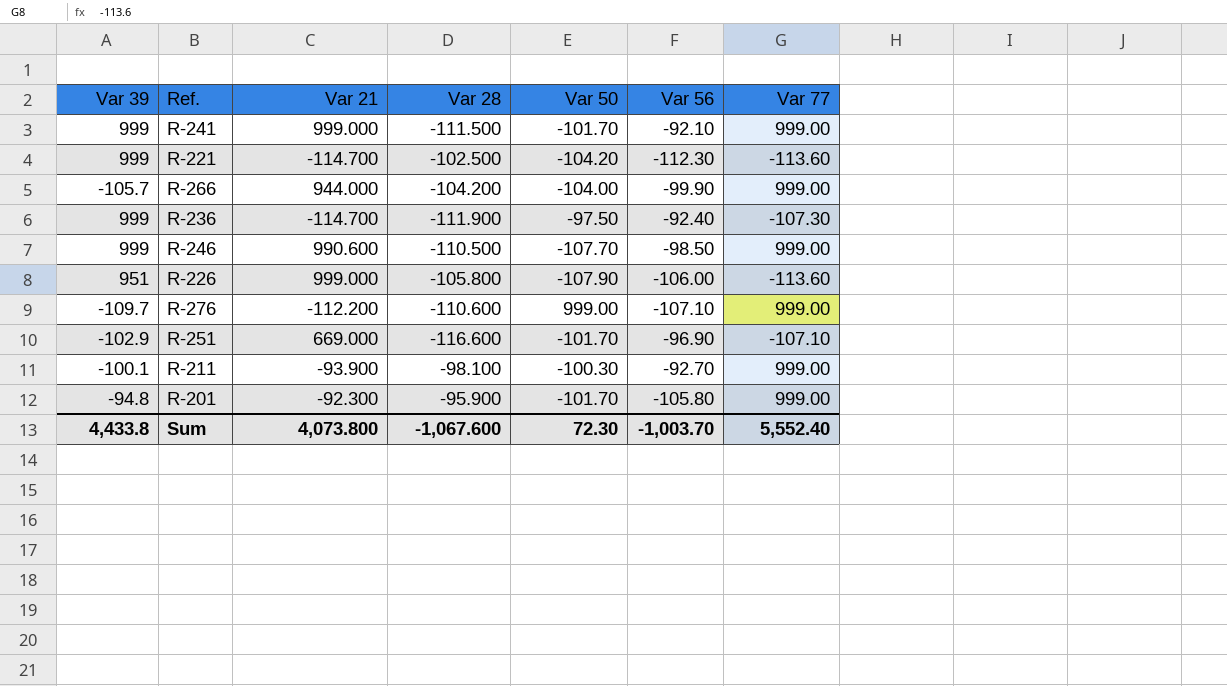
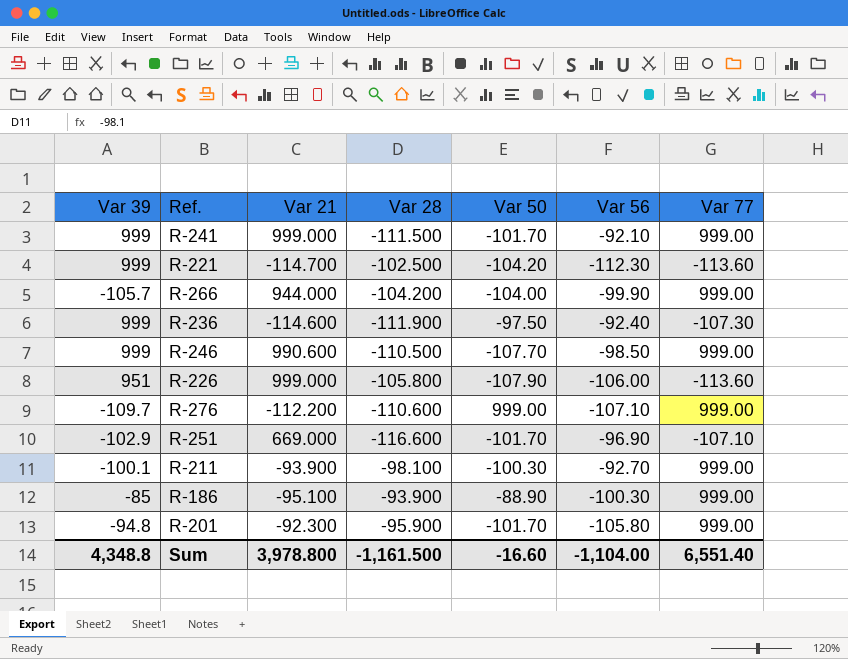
R-236 | Var 21: -114.700 -> -114.600
row R-186: none -> -85 | -95.100 | -93.900 | -88.90 | -100.30 | 999.00
Sum | Var 39: 4,433.8 -> 4,348.8
Sum | Var 21: 4,073.800 -> 3,978.800
Sum | Var 28: -1,067.600 -> -1,161.500
Sum | Var 50: 72.30 -> -16.60
Sum | Var 56: -1,003.70 -> -1,104.00
Sum | Var 77: 5,552.40 -> 6,551.40

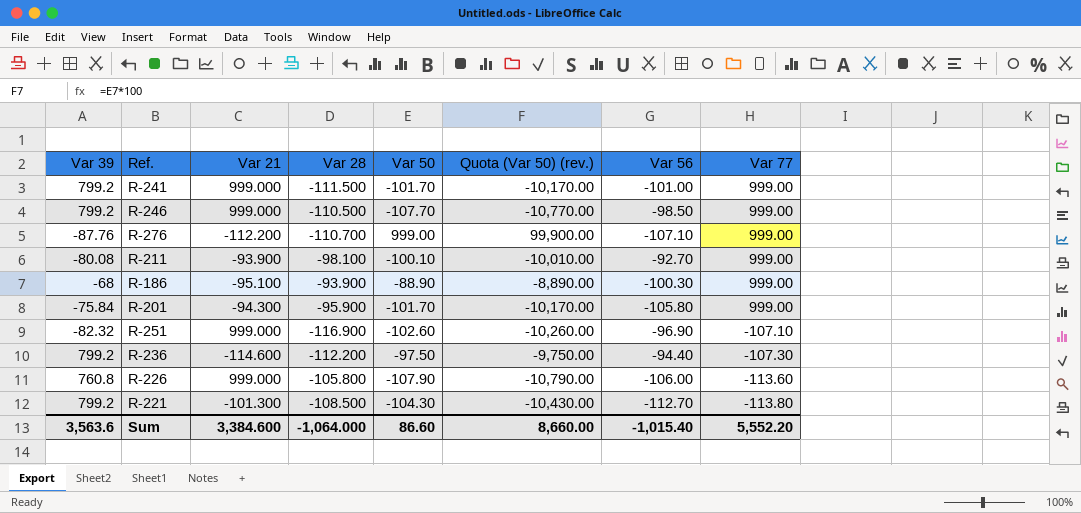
row order: none -> Var 77 descending
column Quota (Var 50) (rev.) | formula: none -> [Var 50] * 100
row R-266: -105.7 | 944.000 | -104.200 | -104.00 | -99.90 | 999.00 -> none
R-241 | Var 39: 999 -> 799.2
R-241 | Var 56: -92.10 -> -101.00
R-246 | Var 39: 999 -> 799.2
R-246 | Var 21: 990.600 -> 999.000
R-276 | Var 39: -109.7 -> -87.76
R-276 | Var 28: -110.600 -> -110.700
R-211 | Var 39: -100.1 -> -80.08
R-211 | Var 50: -100.30 -> -100.10
R-186 | Var 39: -85 -> -68
R-201 | Var 39: -94.8 -> -75.84
R-201 | Var 21: -92.300 -> -94.300
R-251 | Var 39: -102.9 -> -82.32
R-251 | Var 21: 669.000 -> 999.000
R-251 | Var 28: -116.600 -> -116.900
R-251 | Var 50: -101.70 -> -102.60
R-236 | Var 39: 999 -> 799.2
R-236 | Var 28: -111.900 -> -112.200
R-236 | Var 56: -92.40 -> -94.40
R-226 | Var 39: 951 -> 760.8
R-221 | Var 39: 999 -> 799.2
R-221 | Var 21: -114.700 -> -101.300
R-221 | Var 28: -102.500 -> -108.500
R-221 | Var 50: -104.20 -> -104.30
R-221 | Var 56: -112.30 -> -112.70
R-221 | Var 77: -113.60 -> -113.80
Sum | Var 39: 4,348.8 -> 3,563.6
Sum | Var 21: 3,978.800 -> 3,384.600
Sum | Var 28: -1,161.500 -> -1,064.000
Sum | Var 50: -16.60 -> 86.60
Sum | Var 56: -1,104.00 -> -1,015.40
Sum | Var 77: 6,551.40 -> 5,552.20

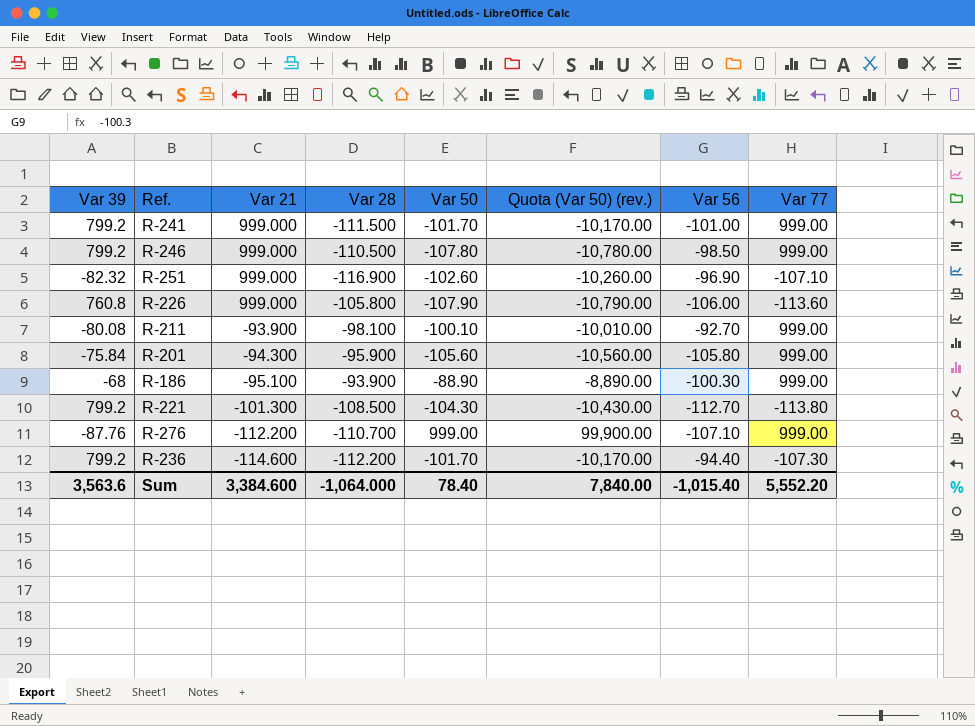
row order: Var 77 descending -> Var 21 descending
R-246 | Var 50: -107.70 -> -107.80
R-246 | Quota (Var 50) (rev.): -10,770.00 -> -10,780.00
R-201 | Var 50: -101.70 -> -105.60
R-201 | Quota (Var 50) (rev.): -10,170.00 -> -10,560.00
R-236 | Var 50: -97.50 -> -101.70
R-236 | Quota (Var 50) (rev.): -9,750.00 -> -10,170.00
Sum | Var 50: 86.60 -> 78.40
Sum | Quota (Var 50) (rev.): 8,660.00 -> 7,840.00

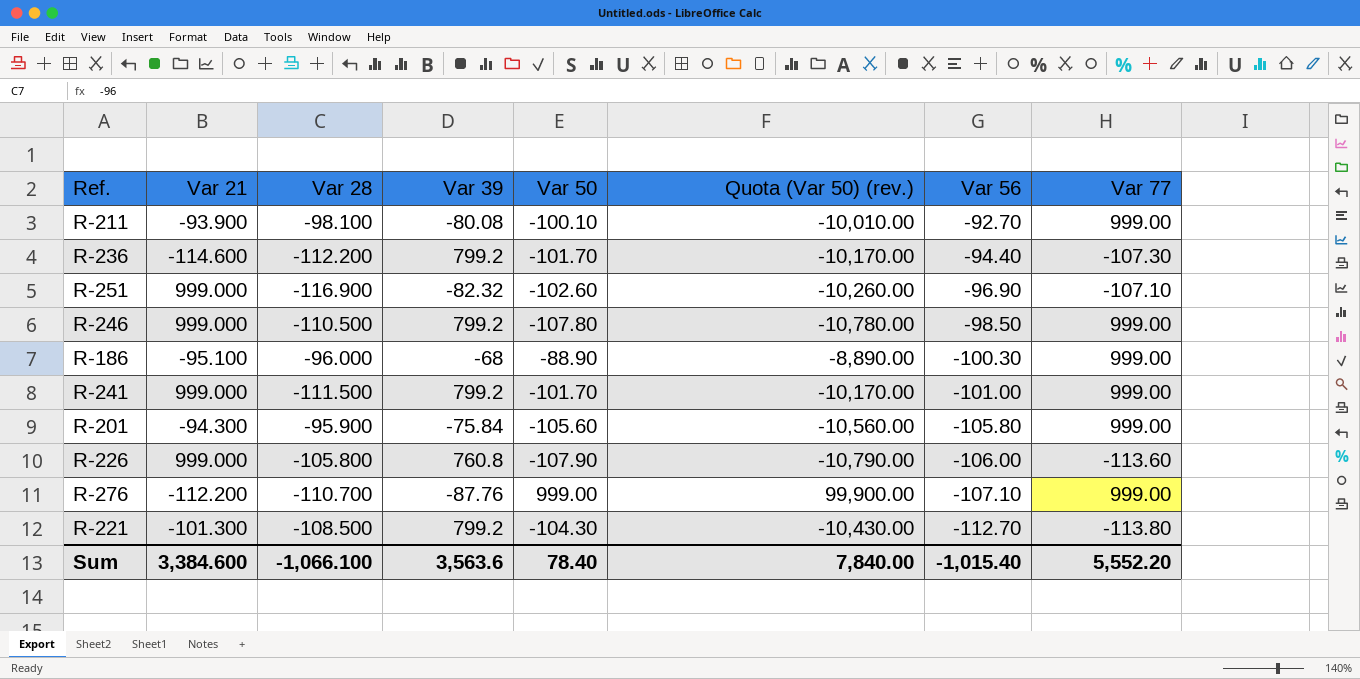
row order: Var 21 descending -> Var 56 descending
column Var 39 | position: 1 -> 4
R-186 | Var 28: -93.900 -> -96.000
Sum | Var 28: -1,064.000 -> -1,066.100

